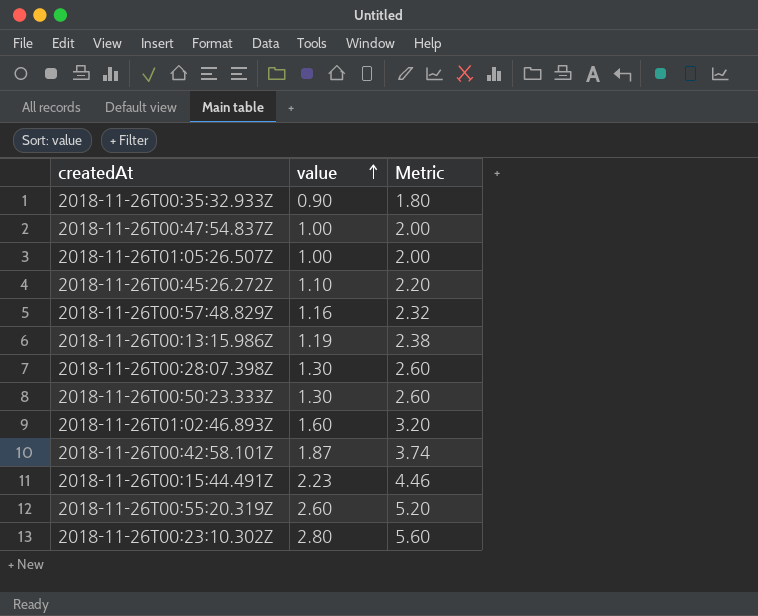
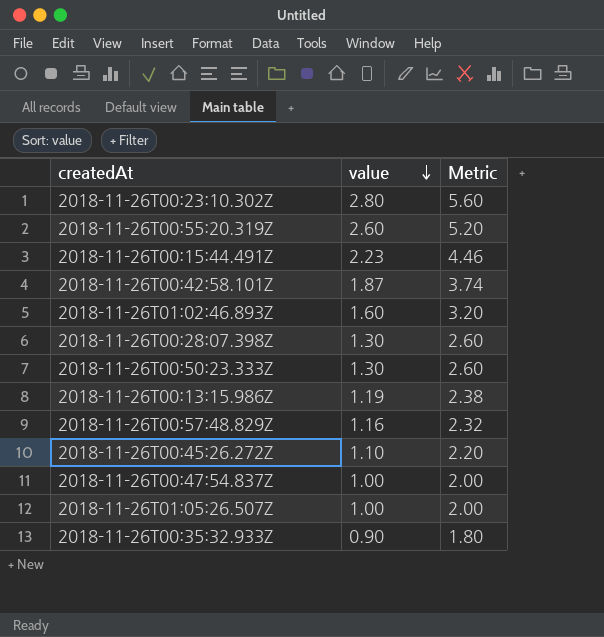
row order: value ascending -> value descending

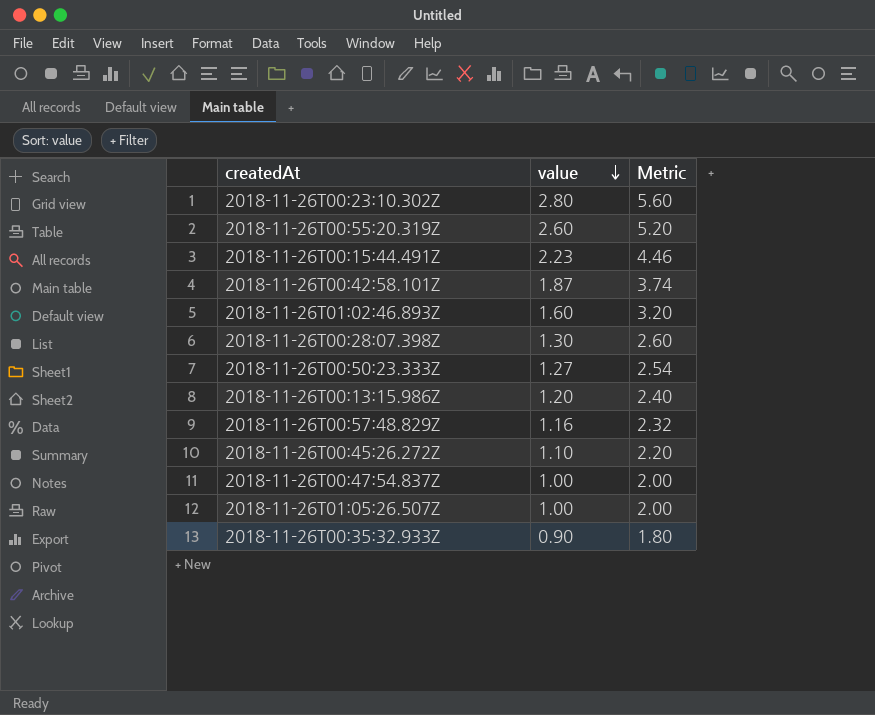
2018-11-26T00:50:23.333Z | value: 1.30 -> 1.27
2018-11-26T00:50:23.333Z | Metric: 2.60 -> 2.54
2018-11-26T00:13:15.986Z | value: 1.19 -> 1.20
2018-11-26T00:13:15.986Z | Metric: 2.38 -> 2.40

